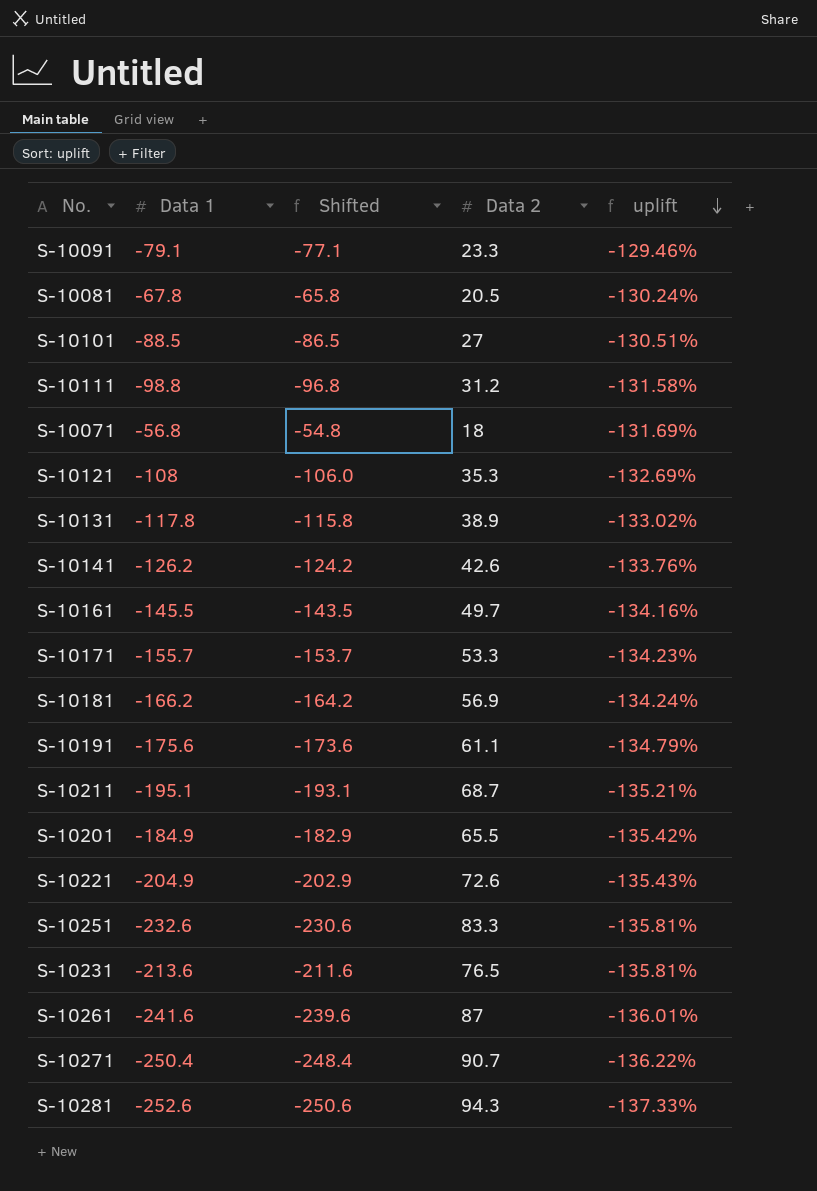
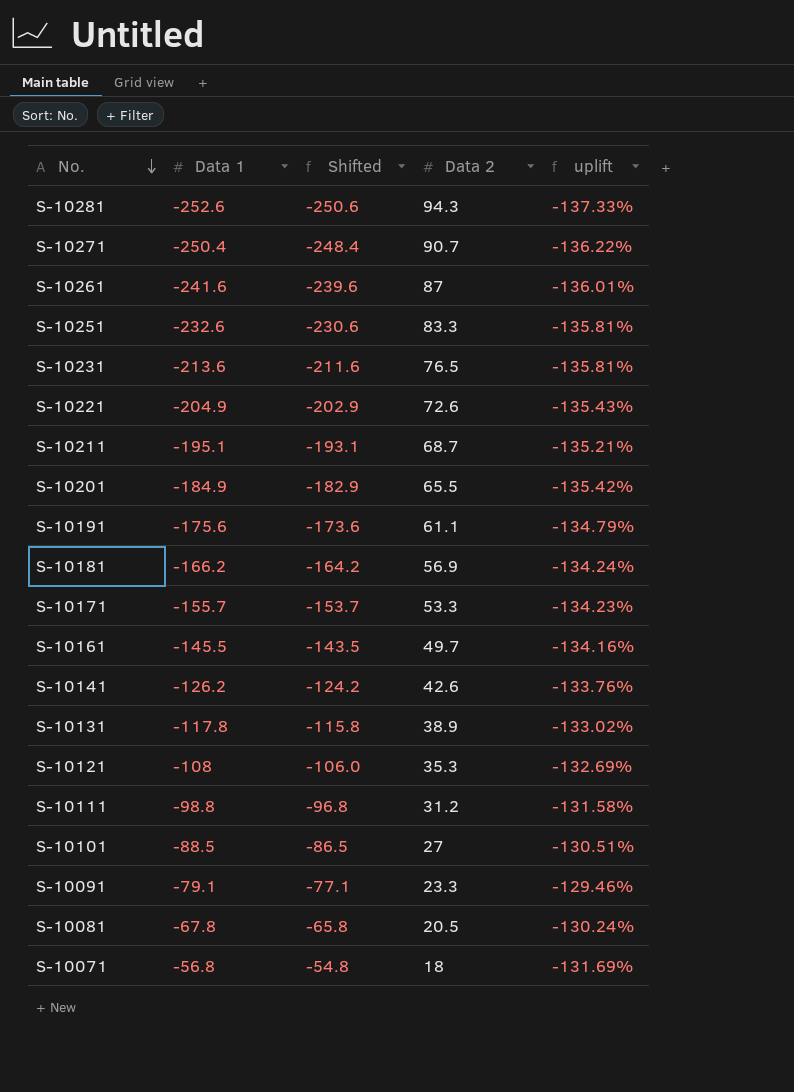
row order: uplift descending -> No. descending

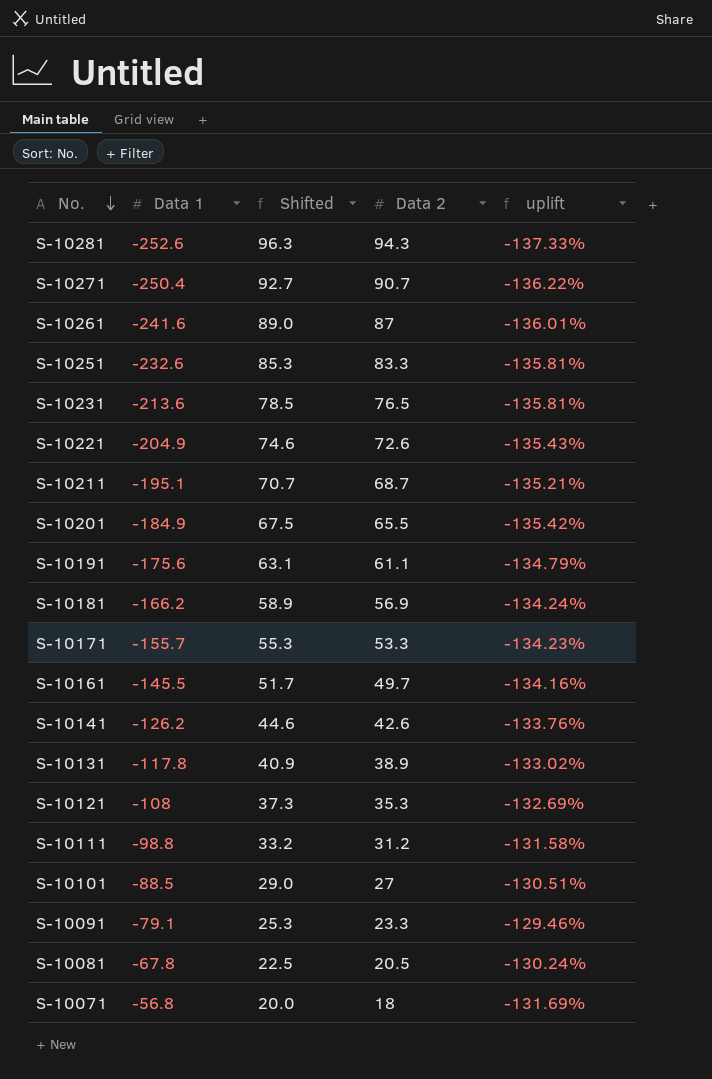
column Shifted | formula: [Data 1] + 2 -> [Data 2] + 2

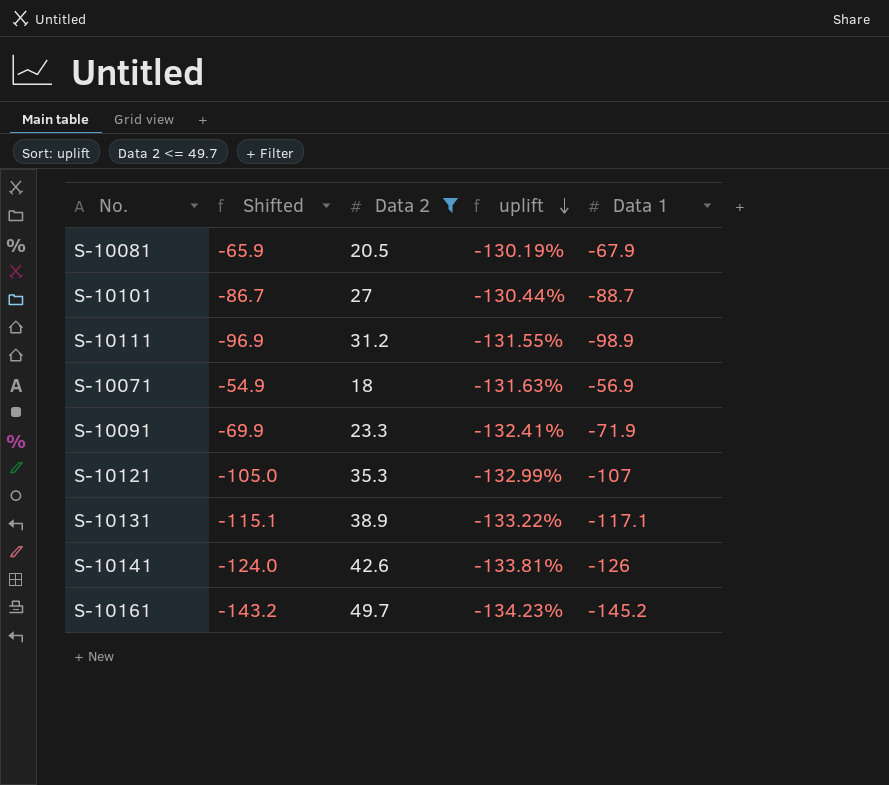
filter: none -> Data 2 <= 49.7
row order: No. descending -> uplift descending
column Shifted | formula: [Data 2] + 2 -> [Data 1] + 2
column Data 1 | position: 2 -> 5
S-10081 | uplift: -130.24% -> -130.19%
S-10081 | Data 1: -67.8 -> -67.9
S-10101 | uplift: -130.51% -> -130.44%
S-10101 | Data 1: -88.5 -> -88.7
S-10111 | uplift: -131.58% -> -131.55%
S-10111 | Data 1: -98.8 -> -98.9
S-10071 | uplift: -131.69% -> -131.63%
S-10071 | Data 1: -56.8 -> -56.9
S-10091 | uplift: -129.46% -> -132.41%
S-10091 | Data 1: -79.1 -> -71.9
S-10121 | uplift: -132.69% -> -132.99%
S-10121 | Data 1: -108 -> -107
S-10131 | uplift: -133.02% -> -133.22%
S-10131 | Data 1: -117.8 -> -117.1
S-10141 | uplift: -133.76% -> -133.81%
S-10141 | Data 1: -126.2 -> -126
S-10161 | uplift: -134.16% -> -134.23%
S-10161 | Data 1: -145.5 -> -145.2

